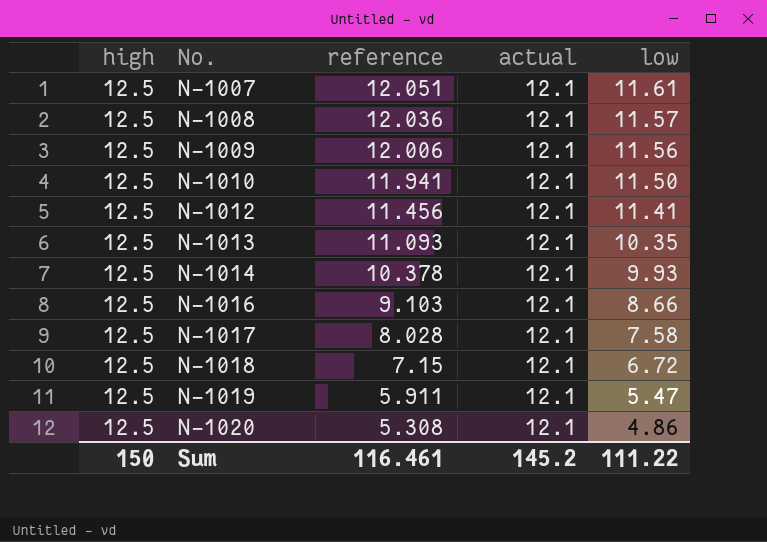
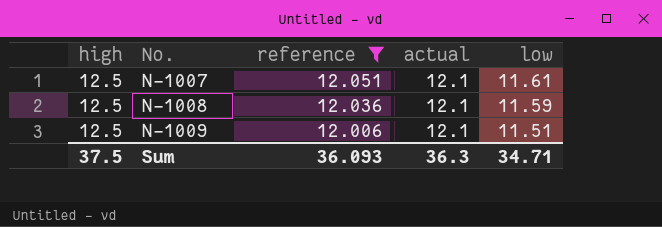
filter: none -> reference >= 12.006
N-1008 | low: 11.57 -> 11.59
N-1009 | low: 11.56 -> 11.51
Sum | high: 150 -> 37.5
Sum | reference: 116.461 -> 36.093
Sum | actual: 145.2 -> 36.3
Sum | low: 111.22 -> 34.71

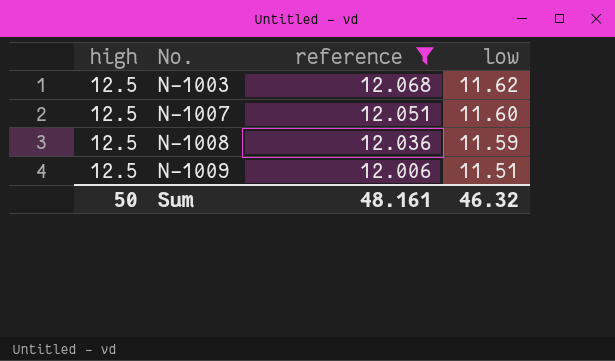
column actual | position: 4 -> none
row N-1003: none -> 12.5 | 12.068 | 11.62
N-1007 | low: 11.61 -> 11.60
Sum | high: 37.5 -> 50
Sum | reference: 36.093 -> 48.161
Sum | low: 34.71 -> 46.32

